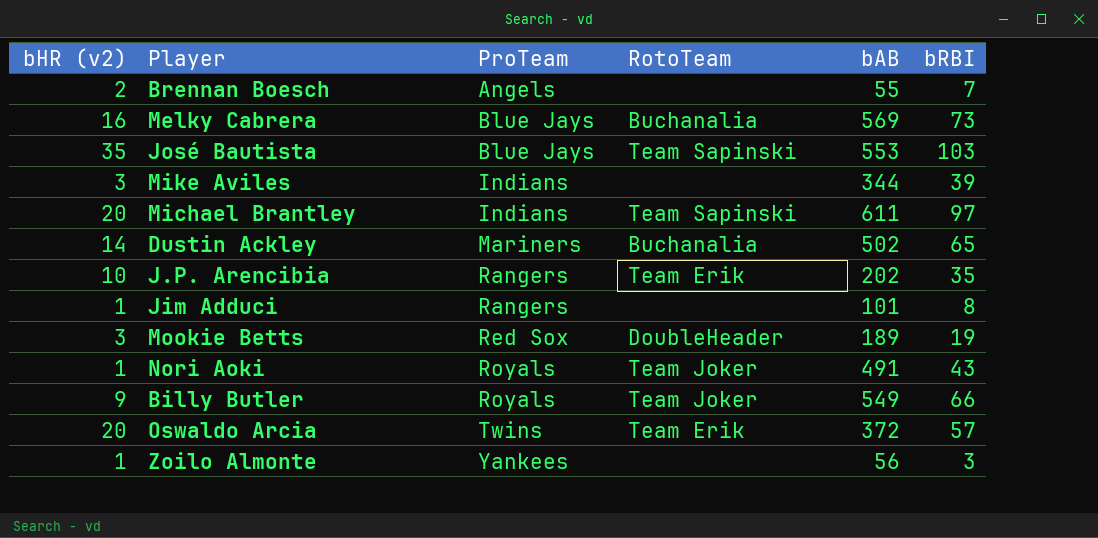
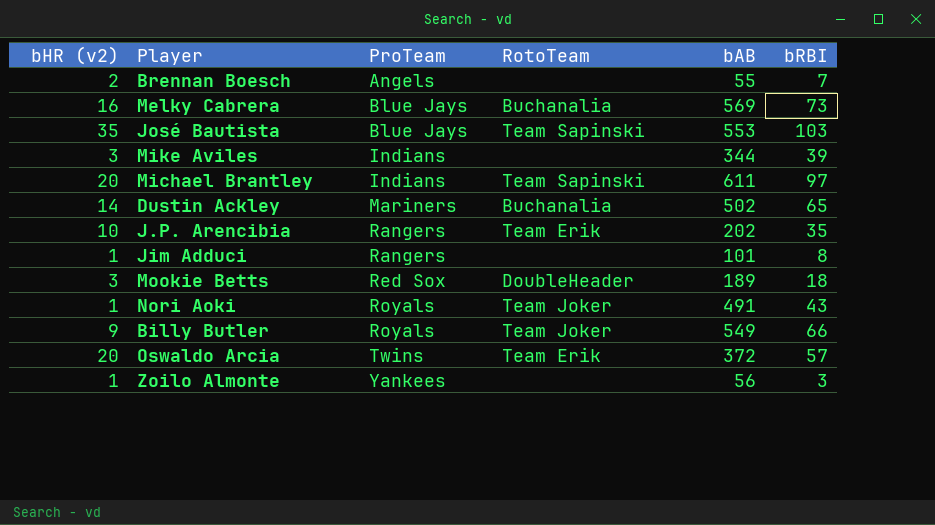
Mookie Betts | bRBI: 19 -> 18

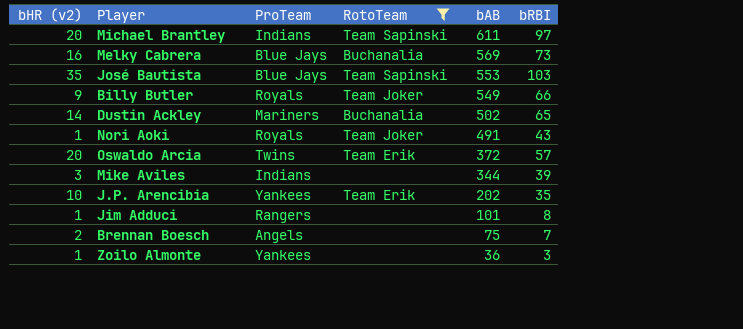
filter: none -> RotoTeam != DoubleHeader
row order: ProTeam ascending -> bAB descending
J.P. Arencibia | ProTeam: Rangers -> Yankees
Brennan Boesch | bAB: 55 -> 75
Zoilo Almonte | bAB: 56 -> 36

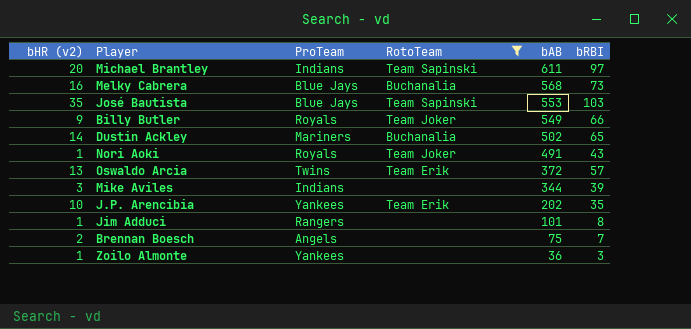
Melky Cabrera | bAB: 569 -> 568
Oswaldo Arcia | bHR (v2): 20 -> 13

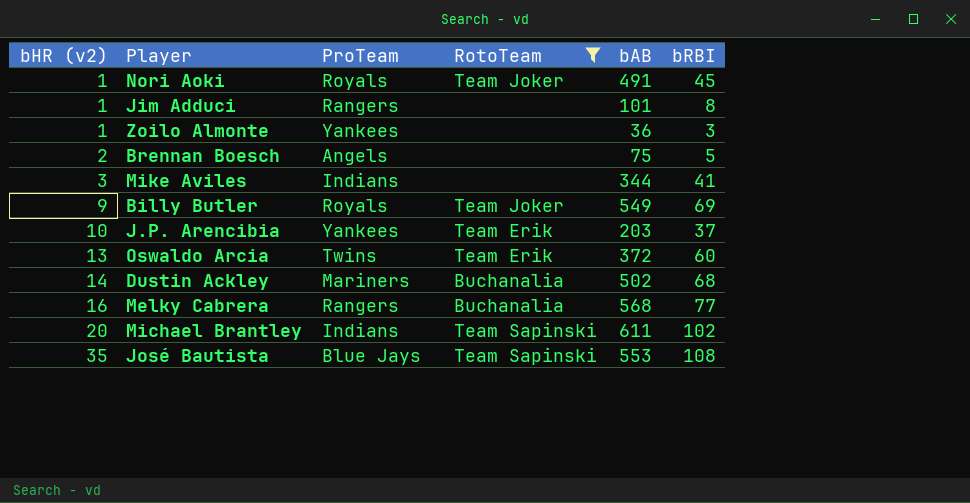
row order: bAB descending -> bHR (v2) ascending
Nori Aoki | bRBI: 43 -> 45
Brennan Boesch | bRBI: 7 -> 5
Mike Aviles | bRBI: 39 -> 41
Billy Butler | bRBI: 66 -> 69
J.P. Arencibia | bAB: 202 -> 203
J.P. Arencibia | bRBI: 35 -> 37
Oswaldo Arcia | bRBI: 57 -> 60
Dustin Ackley | bRBI: 65 -> 68
Melky Cabrera | ProTeam: Blue Jays -> Rangers
Melky Cabrera | bRBI: 73 -> 77
Michael Brantley | bRBI: 97 -> 102
José Bautista | bRBI: 103 -> 108

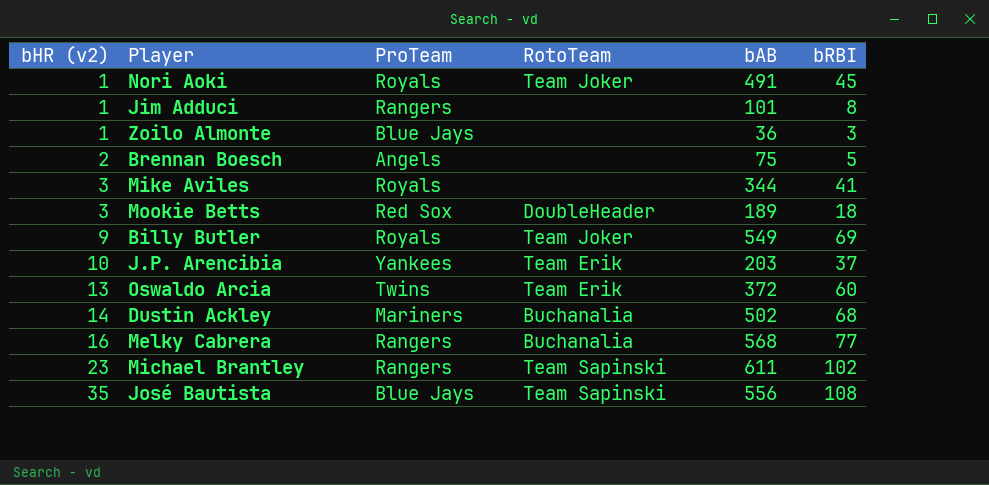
filter: RotoTeam != DoubleHeader -> none
Zoilo Almonte | ProTeam: Yankees -> Blue Jays
Mike Aviles | ProTeam: Indians -> Royals
Michael Brantley | bHR (v2): 20 -> 23
Michael Brantley | ProTeam: Indians -> Rangers
José Bautista | bAB: 553 -> 556

